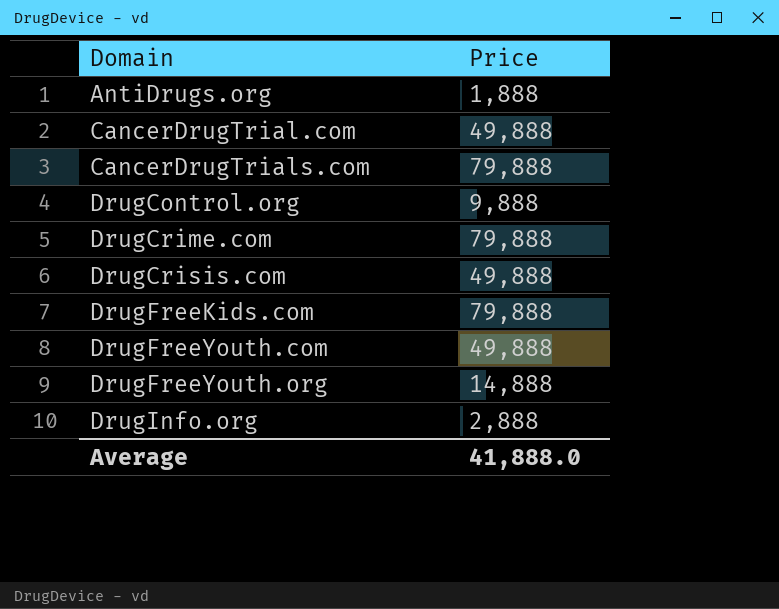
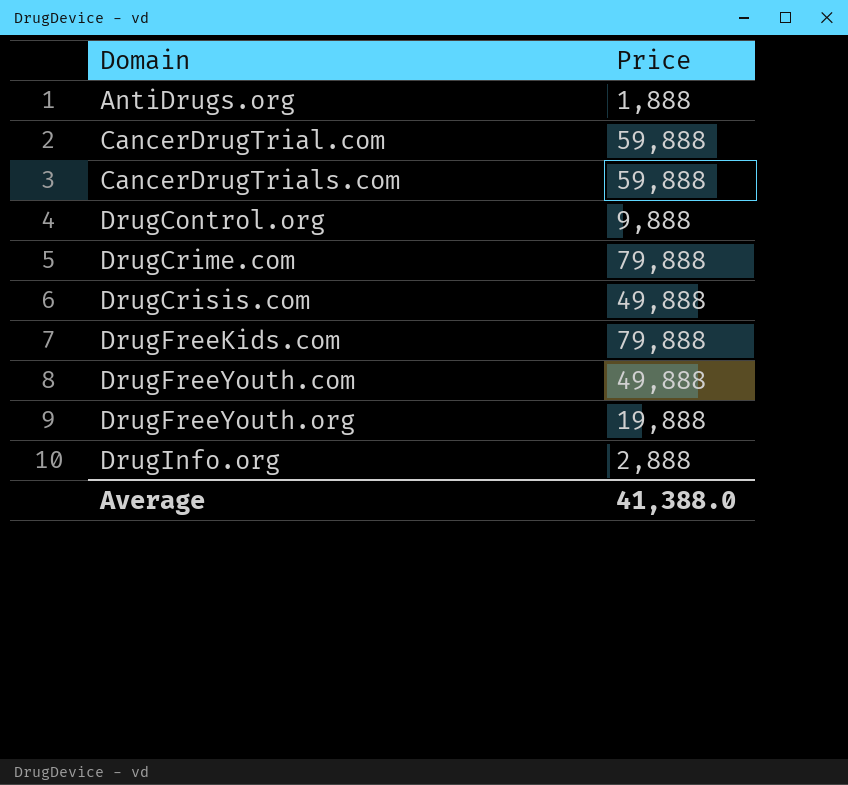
CancerDrugTrial.com | Price: 49,888 -> 59,888
CancerDrugTrials.com | Price: 79,888 -> 59,888
DrugFreeYouth.org | Price: 14,888 -> 19,888
Average | Price: 41,888.0 -> 41,388.0

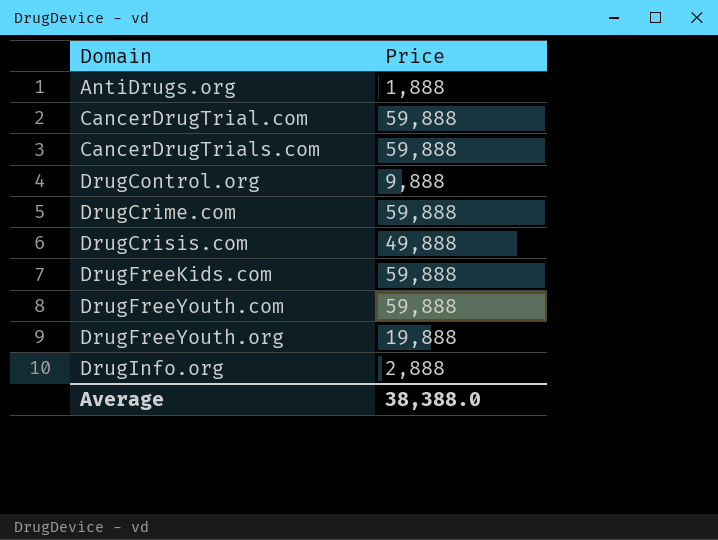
DrugCrime.com | Price: 79,888 -> 59,888
DrugFreeKids.com | Price: 79,888 -> 59,888
DrugFreeYouth.com | Price: 49,888 -> 59,888
Average | Price: 41,388.0 -> 38,388.0

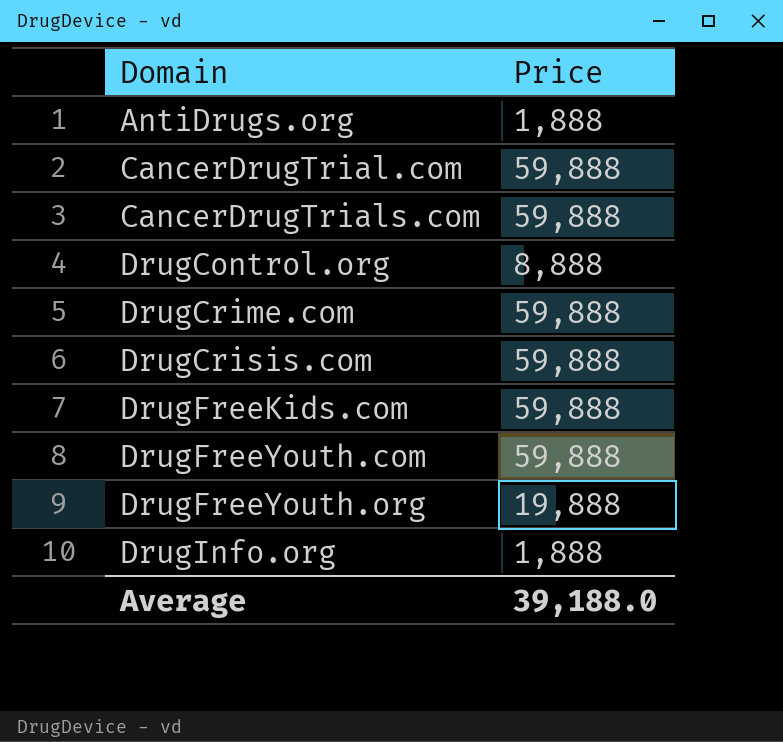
DrugControl.org | Price: 9,888 -> 8,888
DrugCrisis.com | Price: 49,888 -> 59,888
DrugInfo.org | Price: 2,888 -> 1,888
Average | Price: 38,388.0 -> 39,188.0

